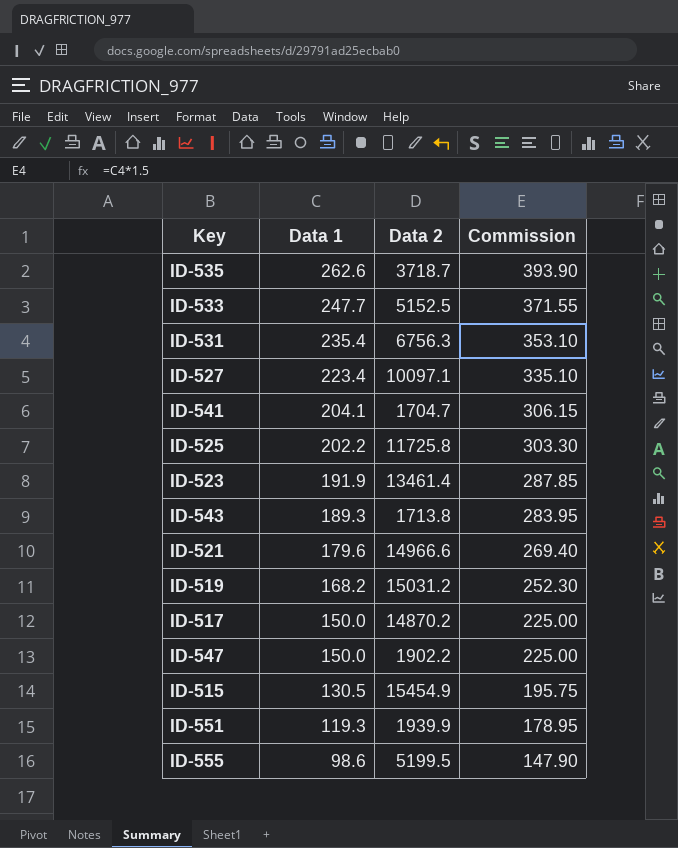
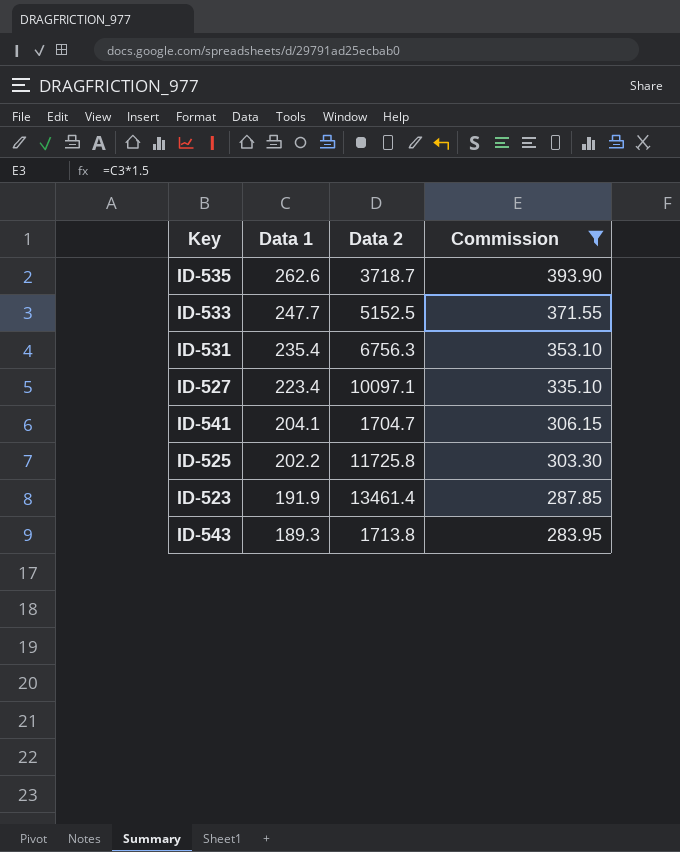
filter: none -> Commission >= 283.95

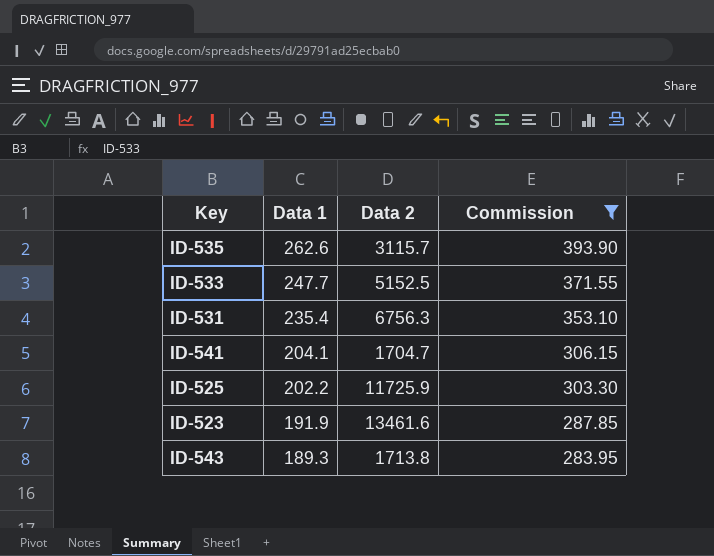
row ID-527: 223.4 | 10097.1 | 335.10 -> none
ID-535 | Data 2: 3718.7 -> 3115.7
ID-525 | Data 2: 11725.8 -> 11725.9
ID-523 | Data 2: 13461.4 -> 13461.6

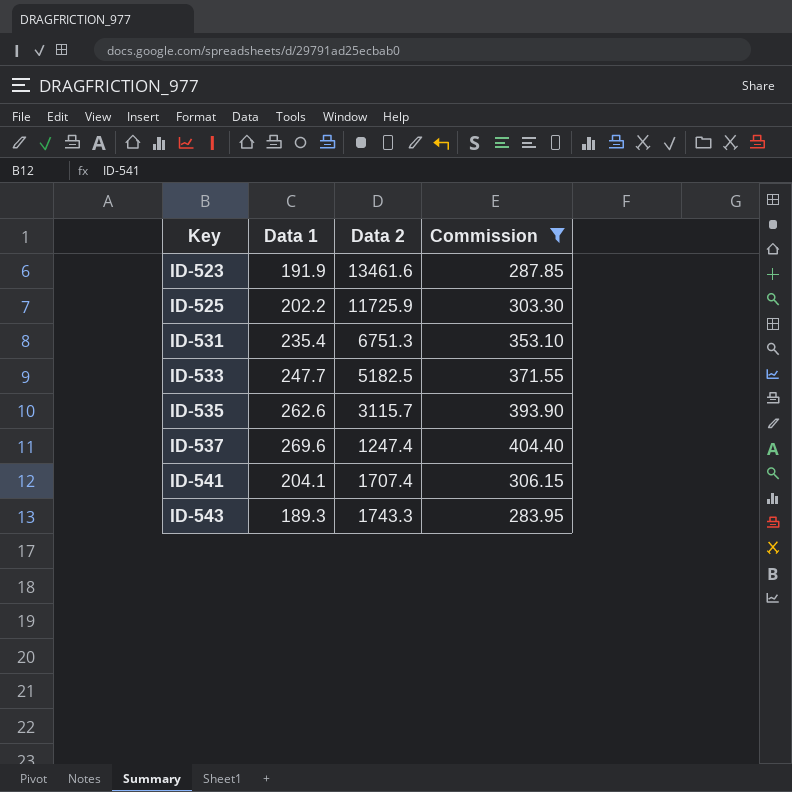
row order: Data 1 descending -> Key ascending
ID-531 | Data 2: 6756.3 -> 6751.3
ID-533 | Data 2: 5152.5 -> 5182.5
row ID-537: none -> 269.6 | 1247.4 | 404.40
ID-541 | Data 2: 1704.7 -> 1707.4
ID-543 | Data 2: 1713.8 -> 1743.3

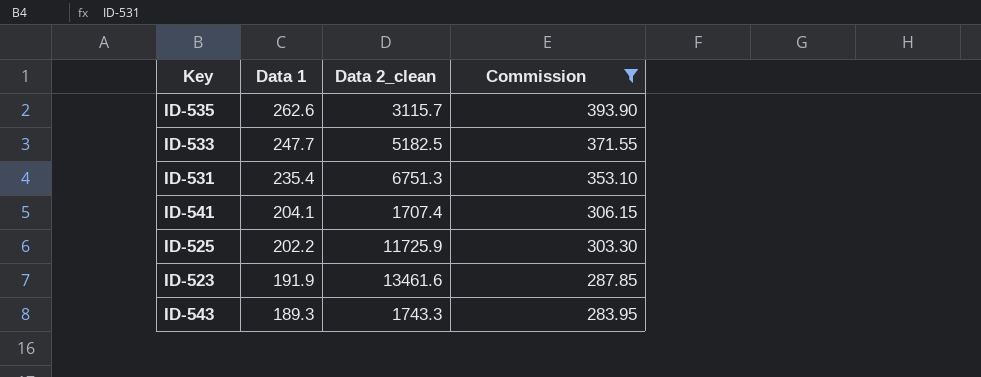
row order: Key ascending -> Data 1 descending
column name: Data 2 -> Data 2_clean
row ID-537: 269.6 | 1247.4 | 404.40 -> none

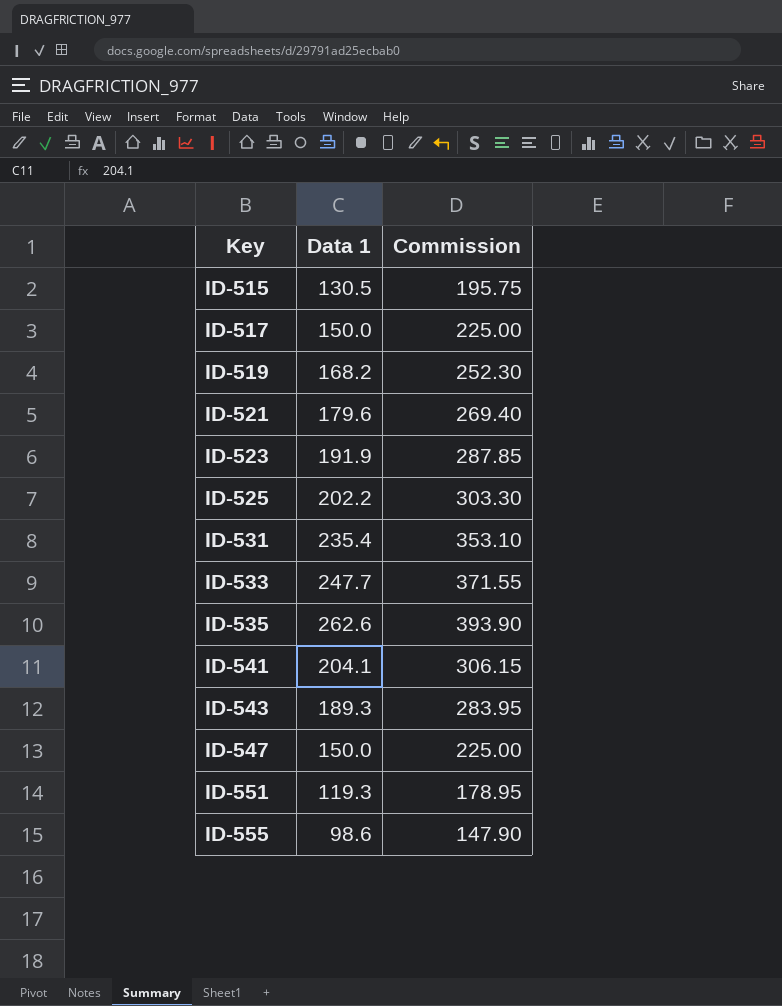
filter: Commission >= 283.95 -> none
row order: Data 1 descending -> Key ascending
column Data 2_clean | position: 3 -> none

